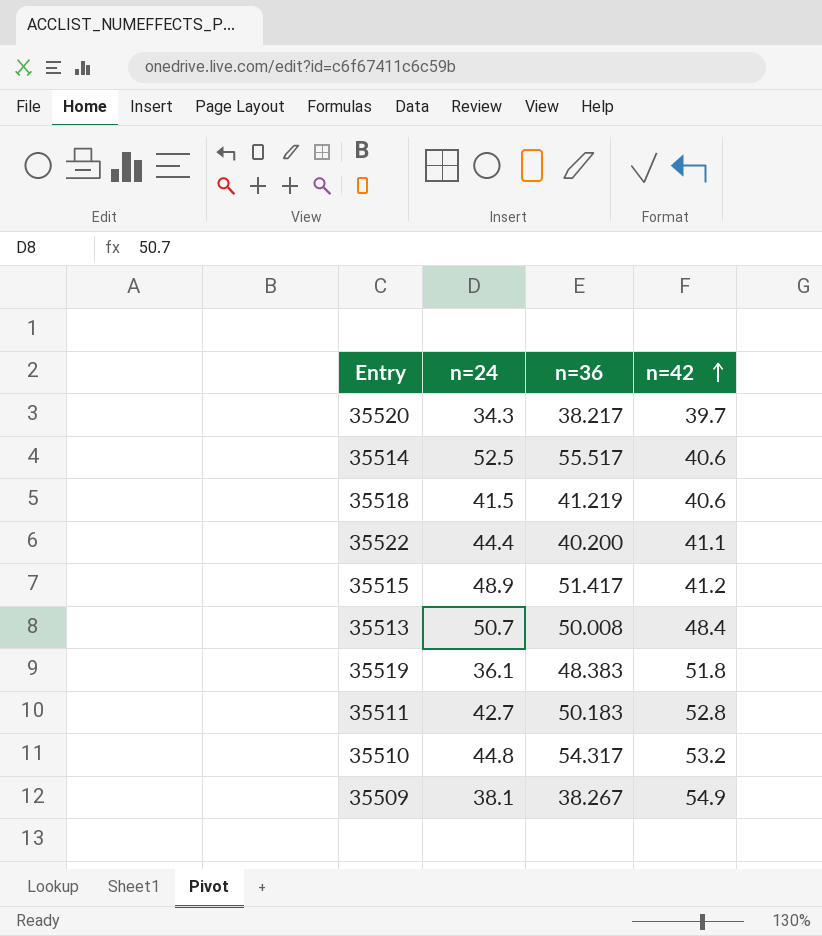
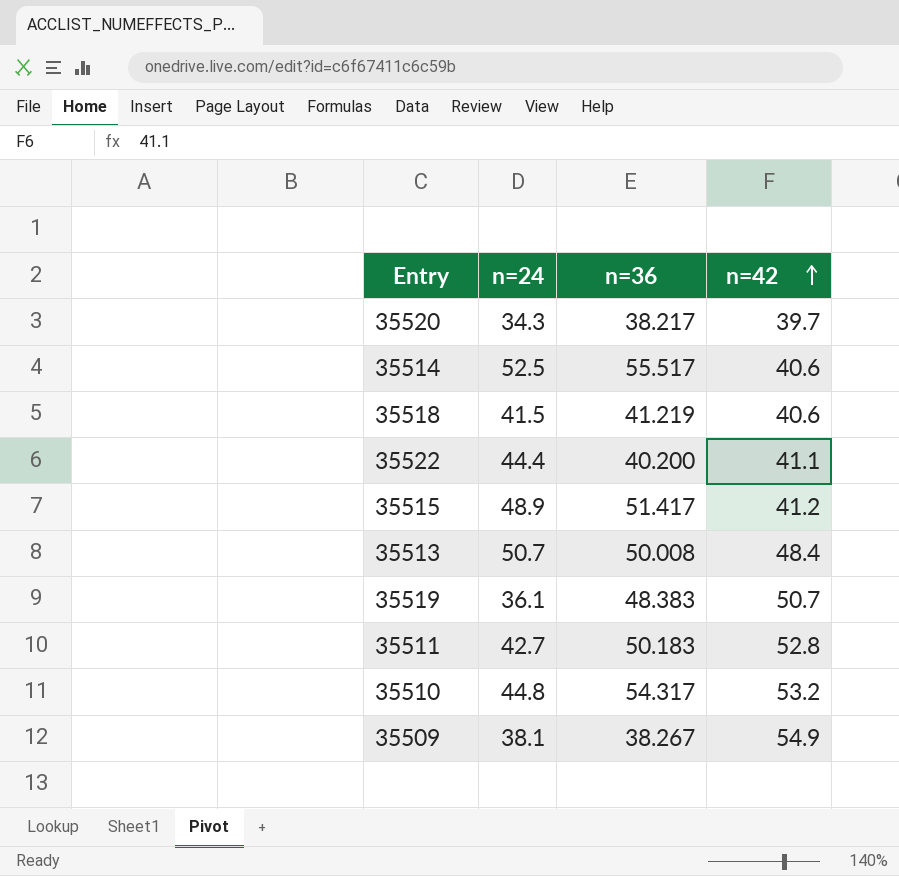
35519 | n=42: 51.8 -> 50.7

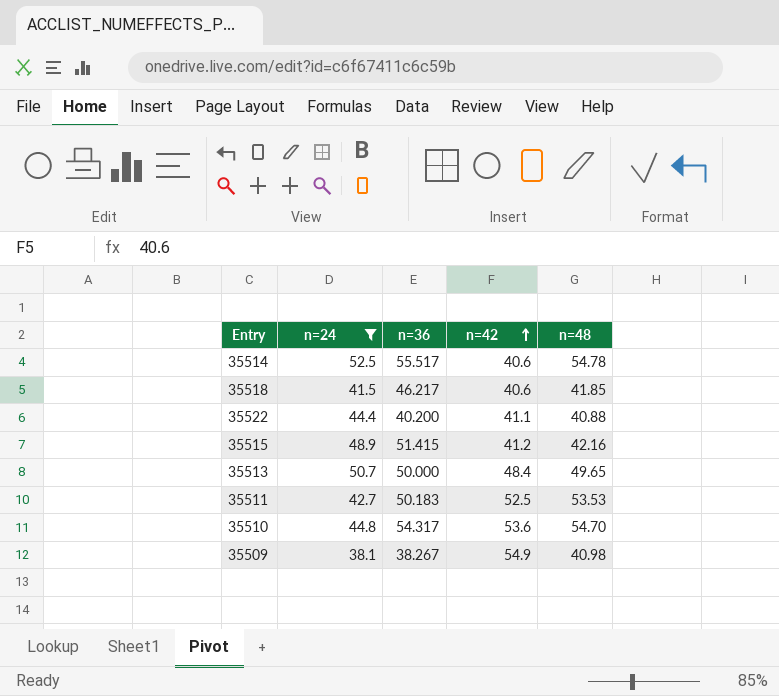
filter: none -> n=24 >= 38.1
column n=48 | position: none -> 5
35518 | n=36: 41.219 -> 46.217
35515 | n=36: 51.417 -> 51.415
35513 | n=36: 50.008 -> 50.000
35511 | n=42: 52.8 -> 52.5
35510 | n=42: 53.2 -> 53.6

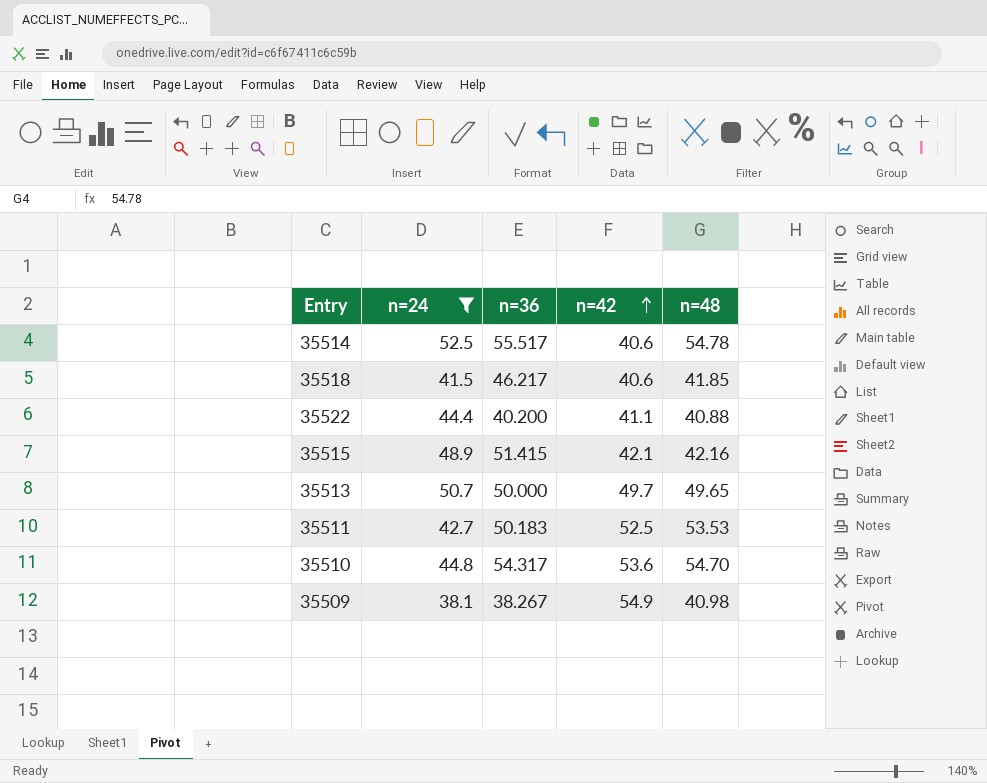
35515 | n=42: 41.2 -> 42.1
35513 | n=42: 48.4 -> 49.7

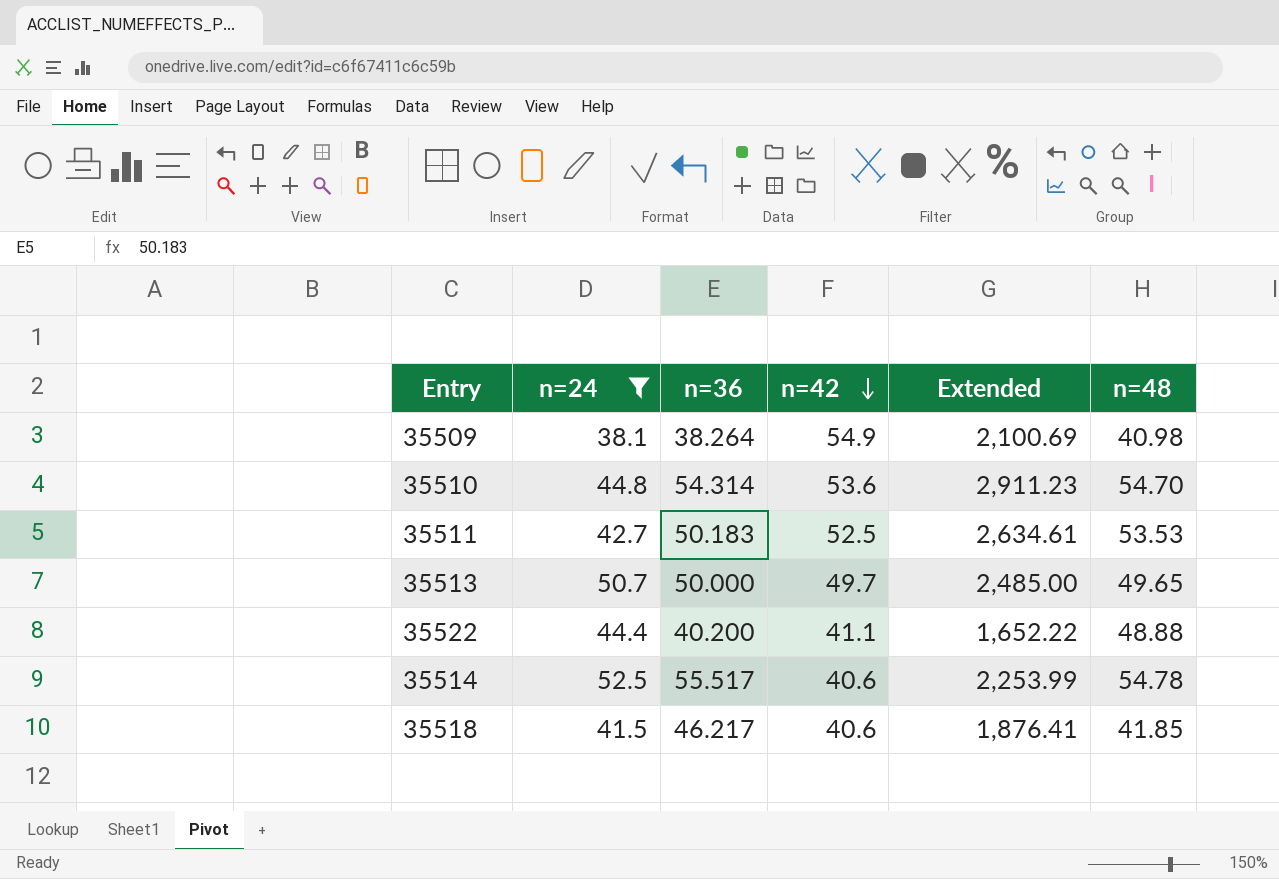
row order: n=42 ascending -> n=42 descending
column Extended | formula: none -> [n=36] * [n=42]
row 35515: 48.9 | 51.415 | 42.1 | 42.16 -> none
35509 | n=36: 38.267 -> 38.264
35510 | n=36: 54.317 -> 54.314
35522 | n=48: 40.88 -> 48.88

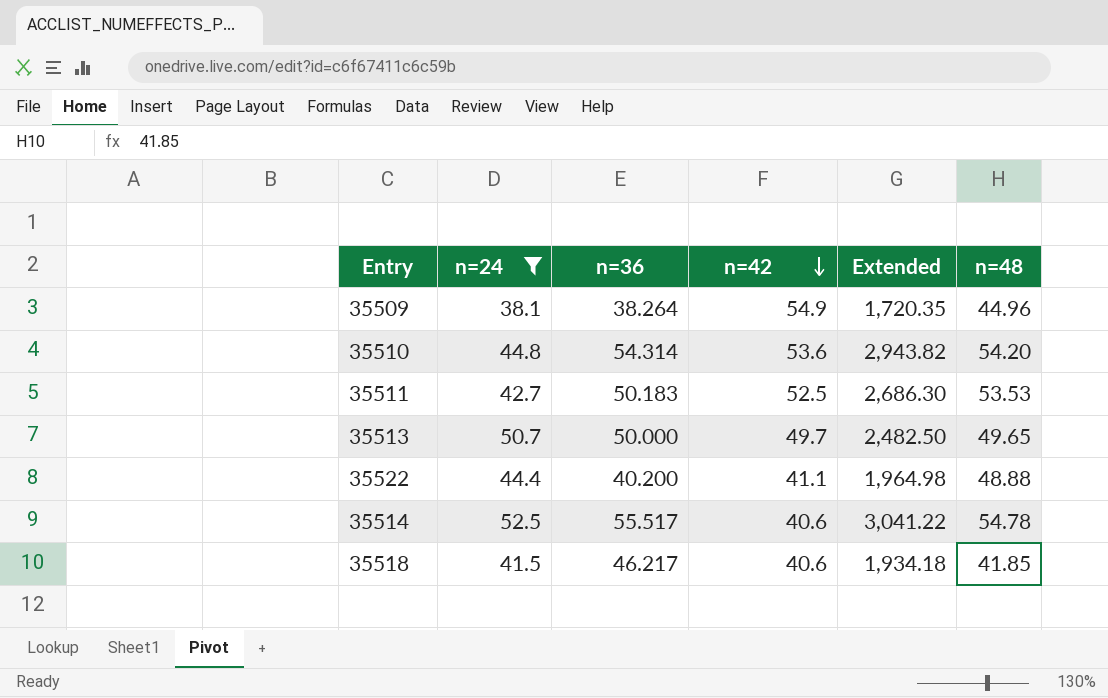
column Extended | formula: [n=36] * [n=42] -> [n=36] * [n=48]
35509 | n=48: 40.98 -> 44.96
35510 | n=48: 54.70 -> 54.20

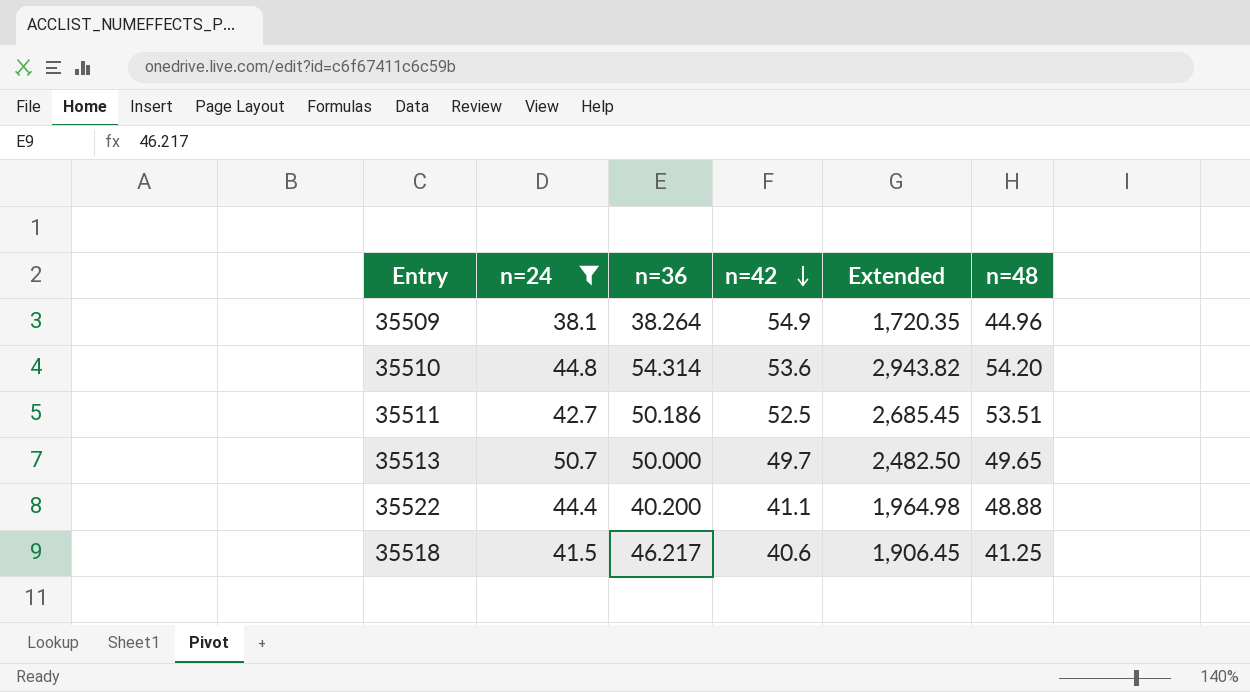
row 35514: 52.5 | 55.517 | 40.6 | 3,041.22 | 54.78 -> none
35511 | n=36: 50.183 -> 50.186
35511 | Extended: 2,686.30 -> 2,685.45
35511 | n=48: 53.53 -> 53.51
35518 | Extended: 1,934.18 -> 1,906.45
35518 | n=48: 41.85 -> 41.25

